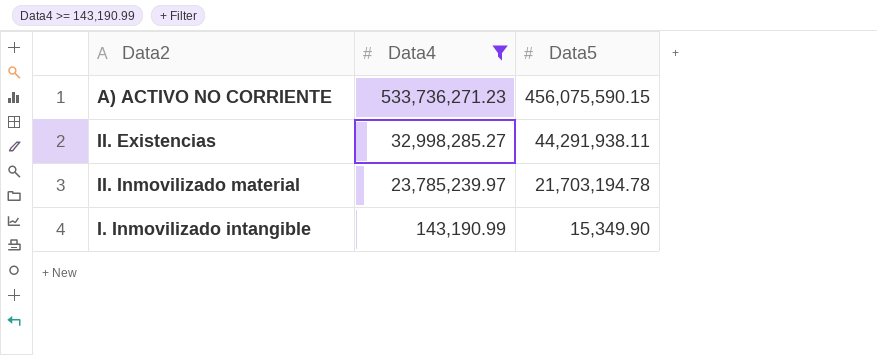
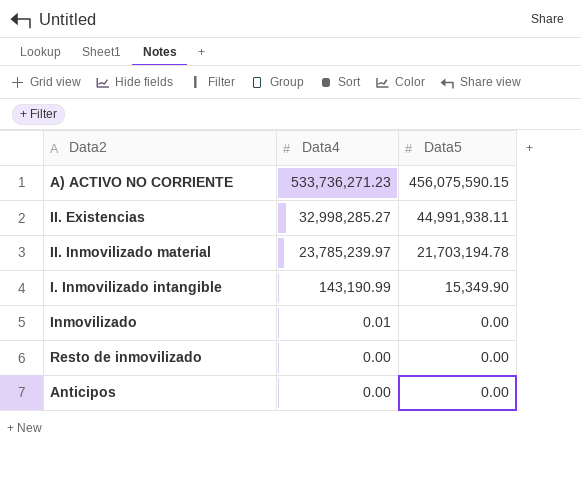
filter: Data4 >= 143,190.99 -> none
II. Existencias | Data5: 44,291,938.11 -> 44,991,938.11

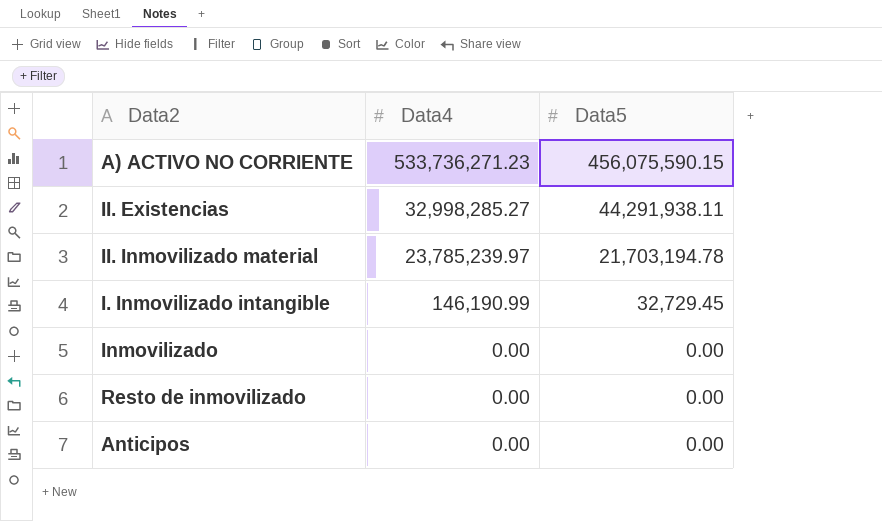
II. Existencias | Data5: 44,991,938.11 -> 44,291,938.11
I. Inmovilizado intangible | Data4: 143,190.99 -> 146,190.99
I. Inmovilizado intangible | Data5: 15,349.90 -> 32,729.45
Inmovilizado | Data4: 0.01 -> 0.00

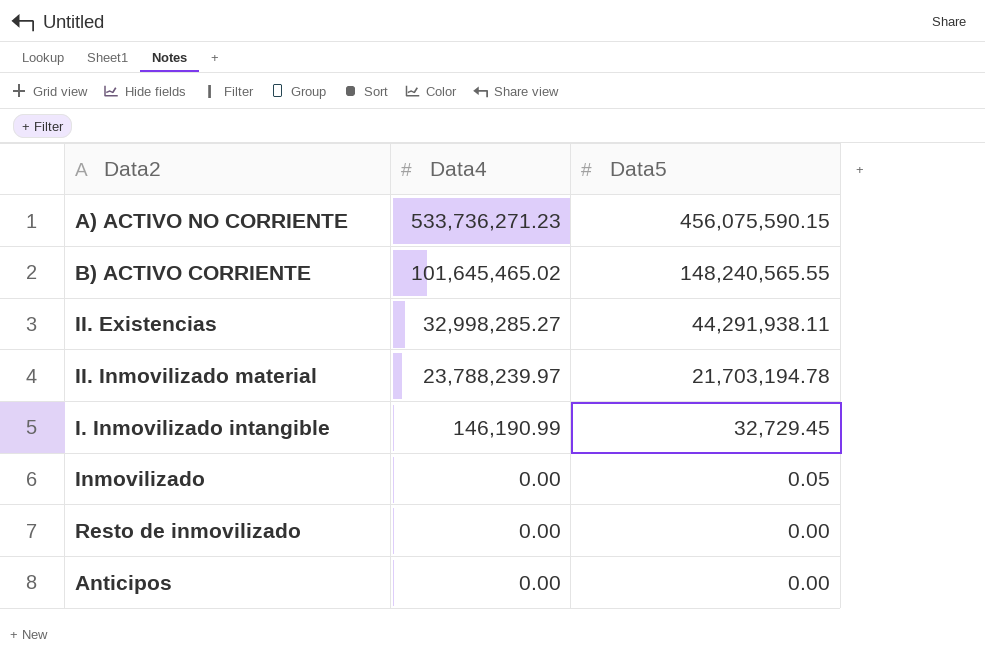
row B) ACTIVO CORRIENTE: none -> 101,645,465.02 | 148,240,565.55
II. Inmovilizado material | Data4: 23,785,239.97 -> 23,788,239.97
Inmovilizado | Data5: 0.00 -> 0.05

